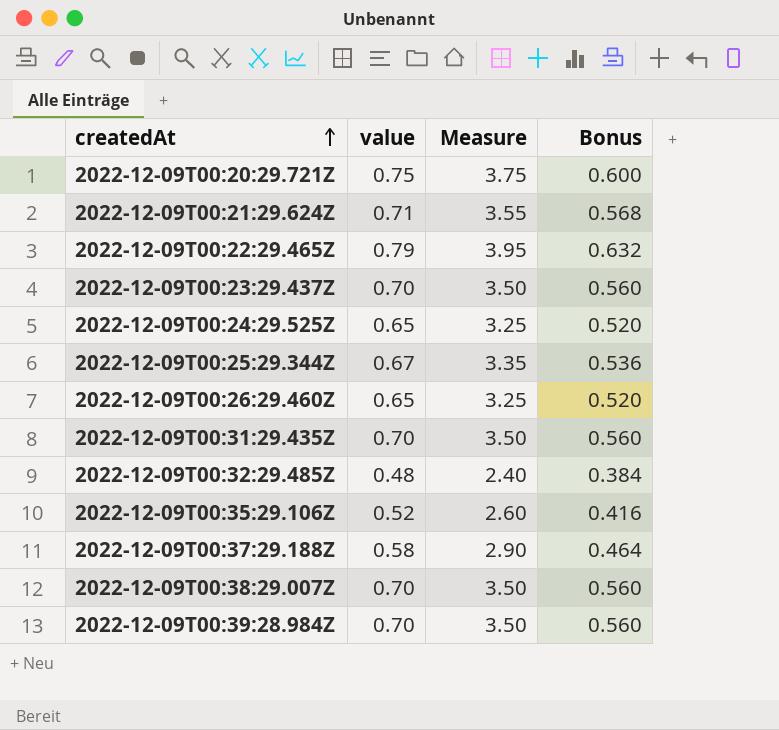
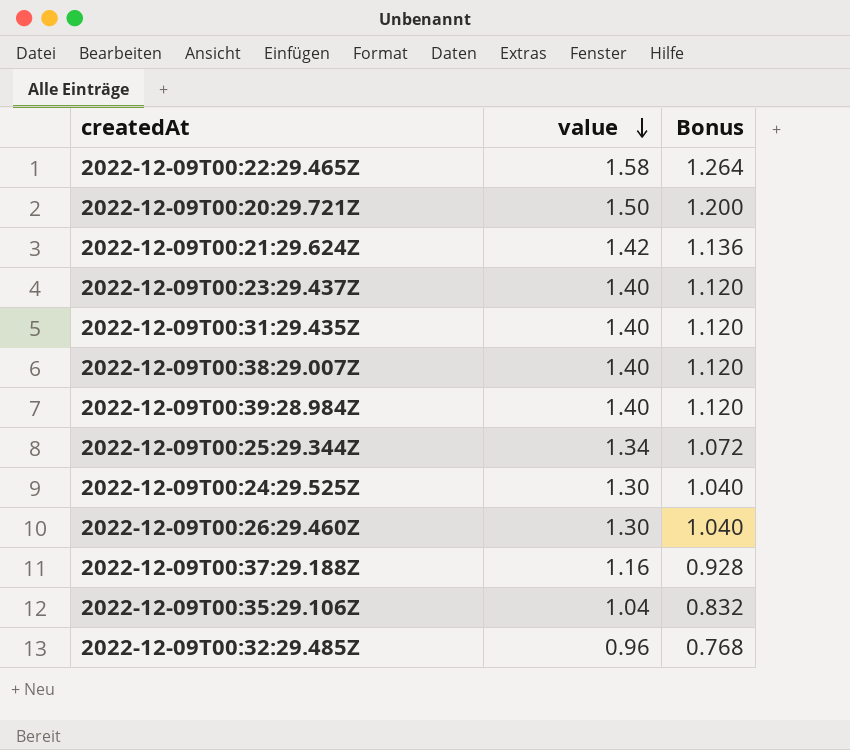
row order: createdAt ascending -> value descending
column Measure | formula: [value] * 5 -> none
2022-12-09T00:22:29.465Z | value: 0.79 -> 1.58
2022-12-09T00:22:29.465Z | Bonus: 0.632 -> 1.264
2022-12-09T00:20:29.721Z | value: 0.75 -> 1.50
2022-12-09T00:20:29.721Z | Bonus: 0.600 -> 1.200
2022-12-09T00:21:29.624Z | value: 0.71 -> 1.42
2022-12-09T00:21:29.624Z | Bonus: 0.568 -> 1.136
2022-12-09T00:23:29.437Z | value: 0.70 -> 1.40
2022-12-09T00:23:29.437Z | Bonus: 0.560 -> 1.120
2022-12-09T00:31:29.435Z | value: 0.70 -> 1.40
2022-12-09T00:31:29.435Z | Bonus: 0.560 -> 1.120
2022-12-09T00:38:29.007Z | value: 0.70 -> 1.40
2022-12-09T00:38:29.007Z | Bonus: 0.560 -> 1.120
2022-12-09T00:39:28.984Z | value: 0.70 -> 1.40
2022-12-09T00:39:28.984Z | Bonus: 0.560 -> 1.120
2022-12-09T00:25:29.344Z | value: 0.67 -> 1.34
2022-12-09T00:25:29.344Z | Bonus: 0.536 -> 1.072
2022-12-09T00:24:29.525Z | value: 0.65 -> 1.30
2022-12-09T00:24:29.525Z | Bonus: 0.520 -> 1.040
2022-12-09T00:26:29.460Z | value: 0.65 -> 1.30
2022-12-09T00:26:29.460Z | Bonus: 0.520 -> 1.040
2022-12-09T00:37:29.188Z | value: 0.58 -> 1.16
2022-12-09T00:37:29.188Z | Bonus: 0.464 -> 0.928
2022-12-09T00:35:29.106Z | value: 0.52 -> 1.04
2022-12-09T00:35:29.106Z | Bonus: 0.416 -> 0.832
2022-12-09T00:32:29.485Z | value: 0.48 -> 0.96
2022-12-09T00:32:29.485Z | Bonus: 0.384 -> 0.768

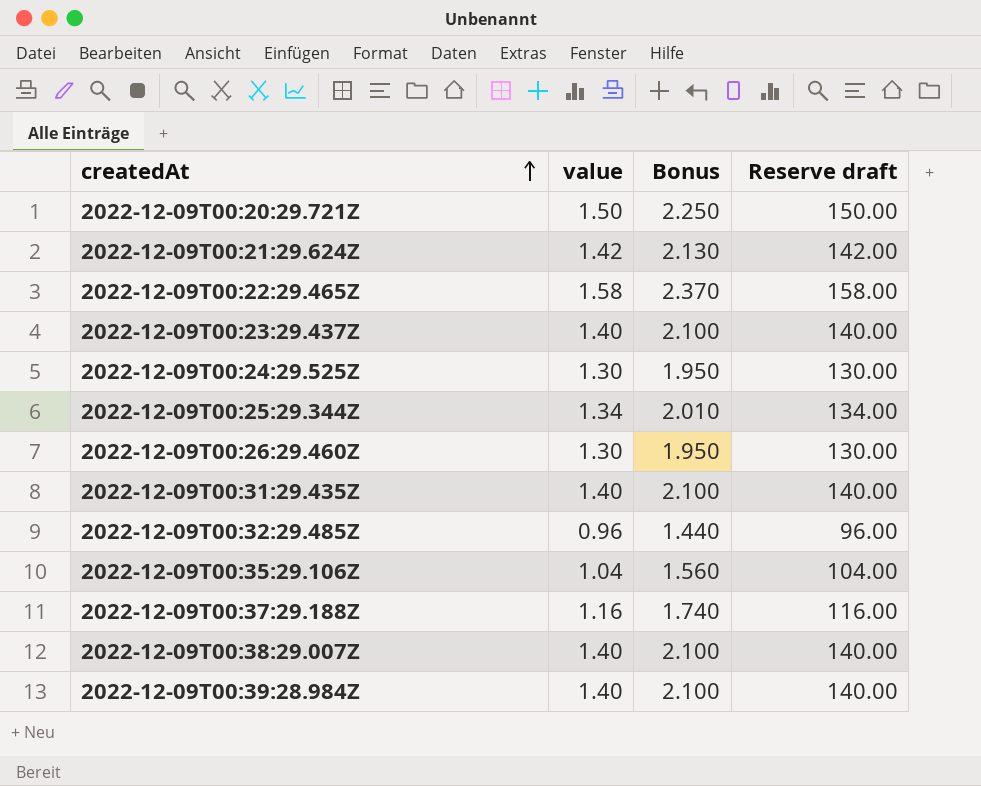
row order: value descending -> createdAt ascending
column Bonus | formula: [value] * 0.8 -> [value] * 1.5
column Reserve draft | formula: none -> [value] * 100

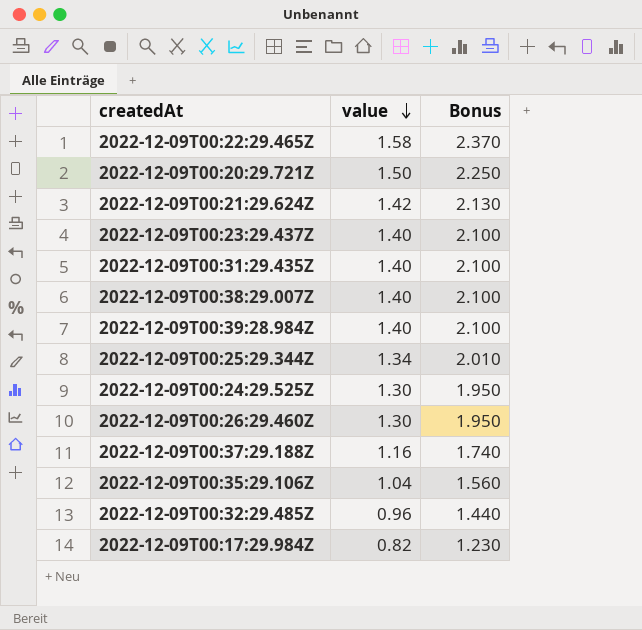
row order: createdAt ascending -> value descending
column Reserve draft | formula: [value] * 100 -> none
row 2022-12-09T00:17:29.984Z: none -> 0.82 | 1.230

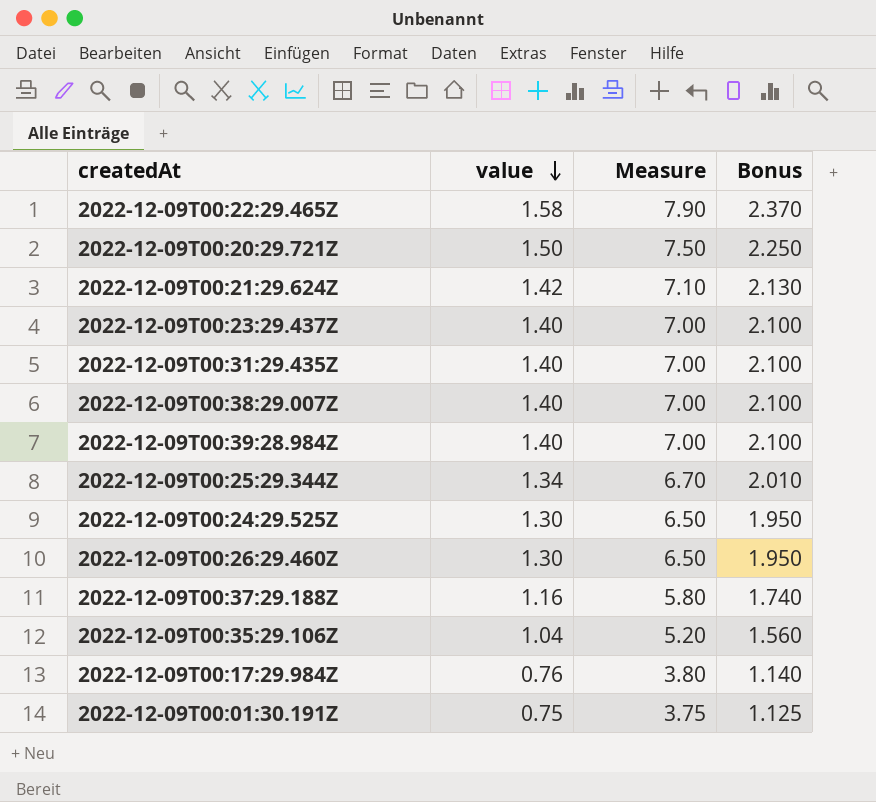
column Measure | formula: none -> [value] * 5
row 2022-12-09T00:32:29.485Z: 0.96 | 1.440 -> none
2022-12-09T00:17:29.984Z | value: 0.82 -> 0.76
2022-12-09T00:17:29.984Z | Bonus: 1.230 -> 1.140
row 2022-12-09T00:01:30.191Z: none -> 0.75 | 3.75 | 1.125

